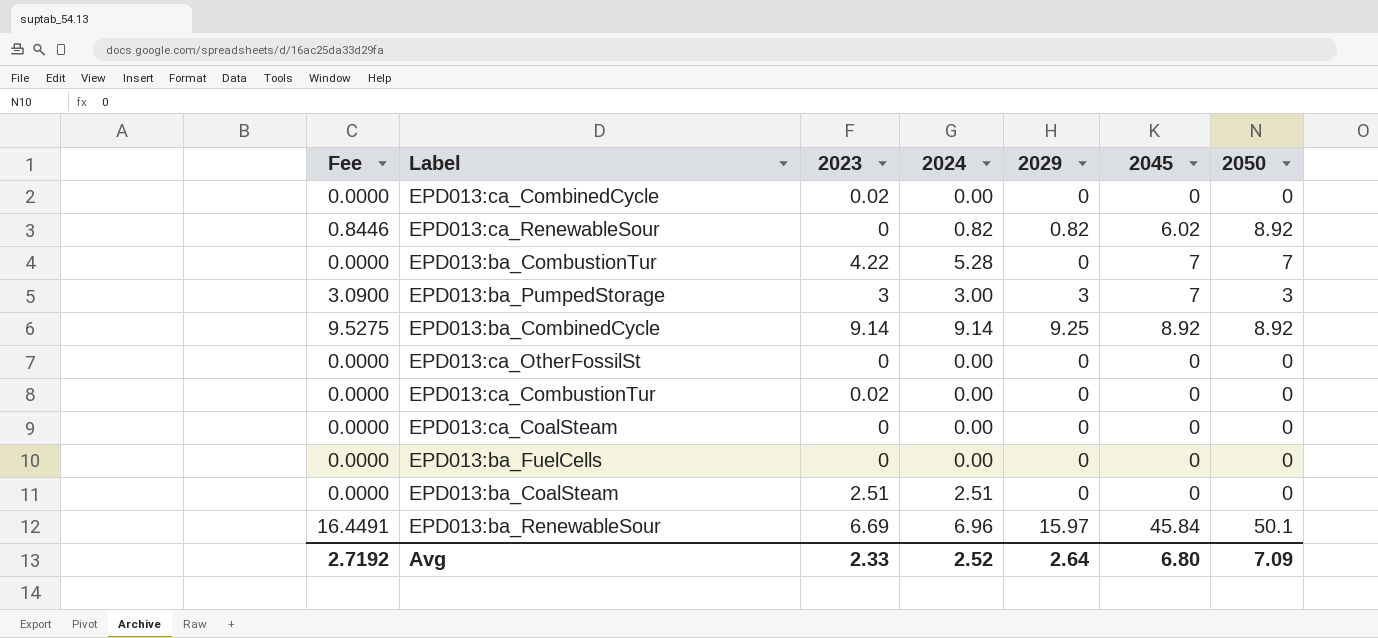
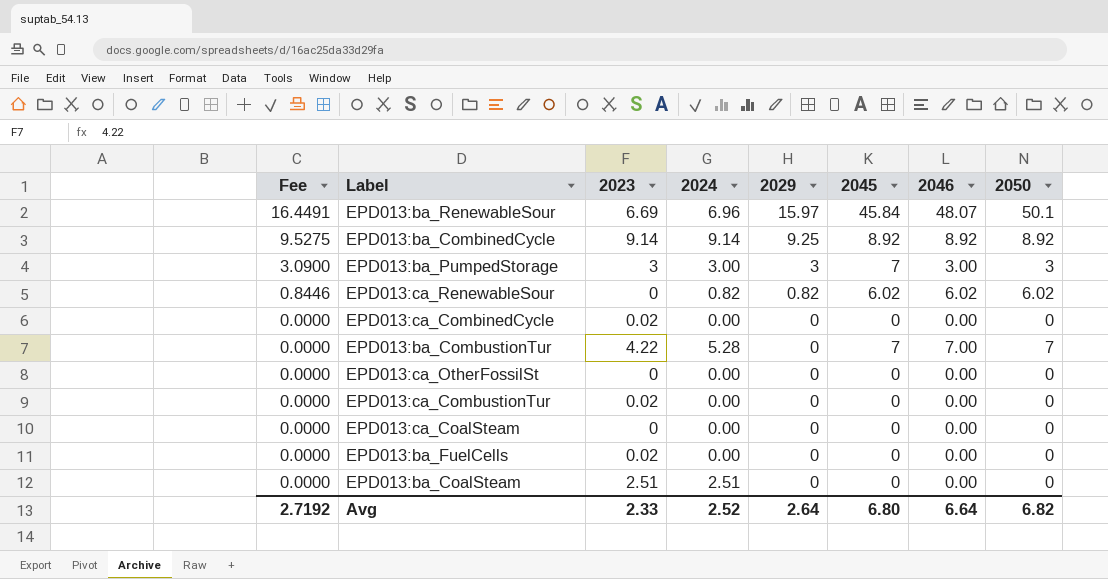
row order: none -> Fee descending
column 2046 | position: none -> 7
EPD013:ca_RenewableSour | 2050: 8.92 -> 6.02
EPD013:ba_FuelCells | 2023: 0 -> 0.02
Avg | 2050: 7.09 -> 6.82

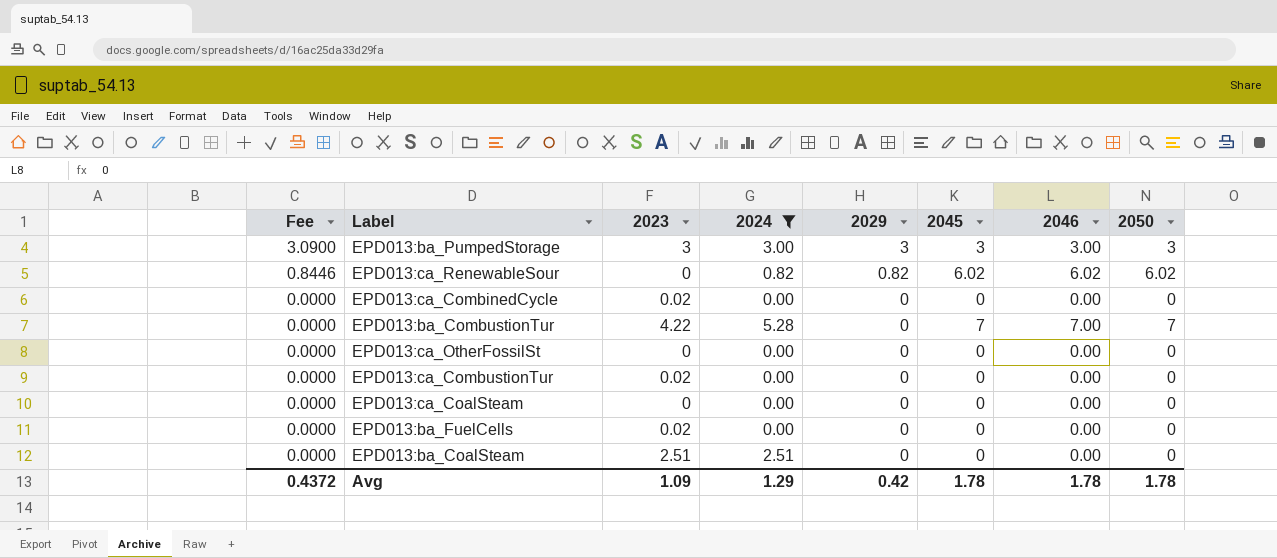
filter: none -> 2024 <= 5.28
EPD013:ba_PumpedStorage | 2045: 7 -> 3
Avg | Fee: 2.7192 -> 0.4372
Avg | 2023: 2.33 -> 1.09
Avg | 2024: 2.52 -> 1.29
Avg | 2029: 2.64 -> 0.42
Avg | 2045: 6.80 -> 1.78
Avg | 2046: 6.64 -> 1.78
Avg | 2050: 6.82 -> 1.78

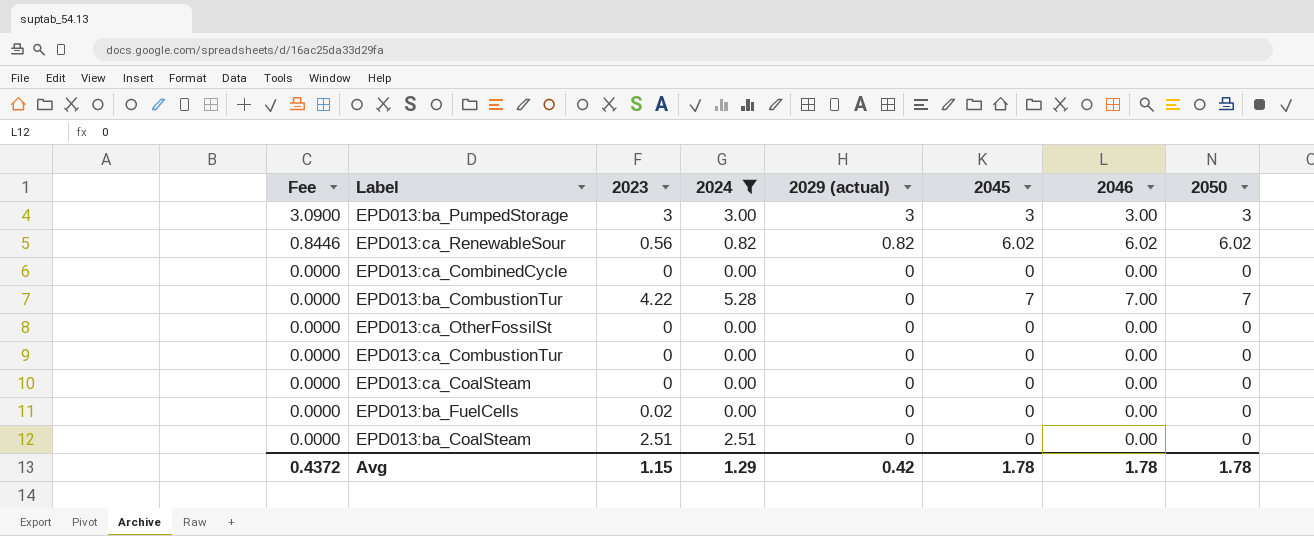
column name: 2029 -> 2029 (actual)
EPD013:ca_RenewableSour | 2023: 0 -> 0.56
EPD013:ca_CombinedCycle | 2023: 0.02 -> 0
EPD013:ca_CombustionTur | 2023: 0.02 -> 0
Avg | 2023: 1.09 -> 1.15

